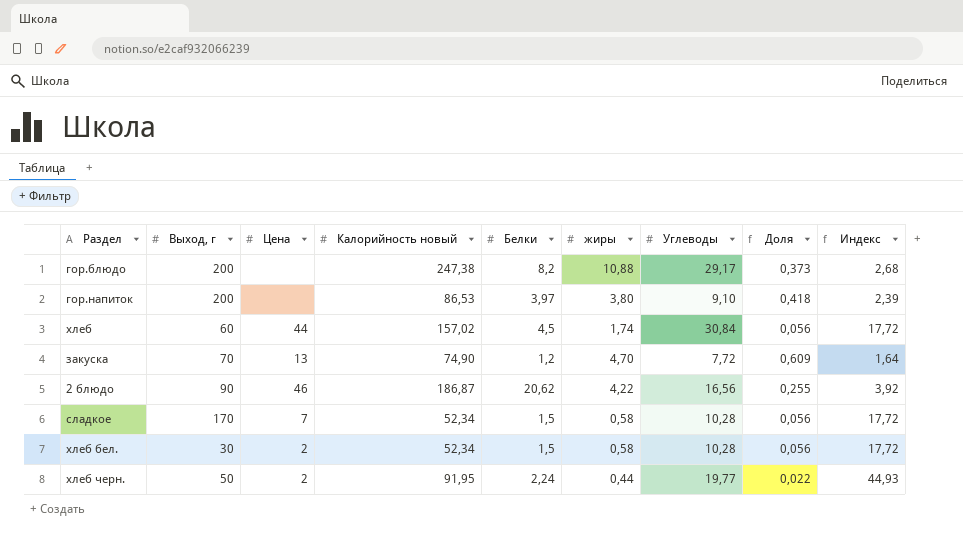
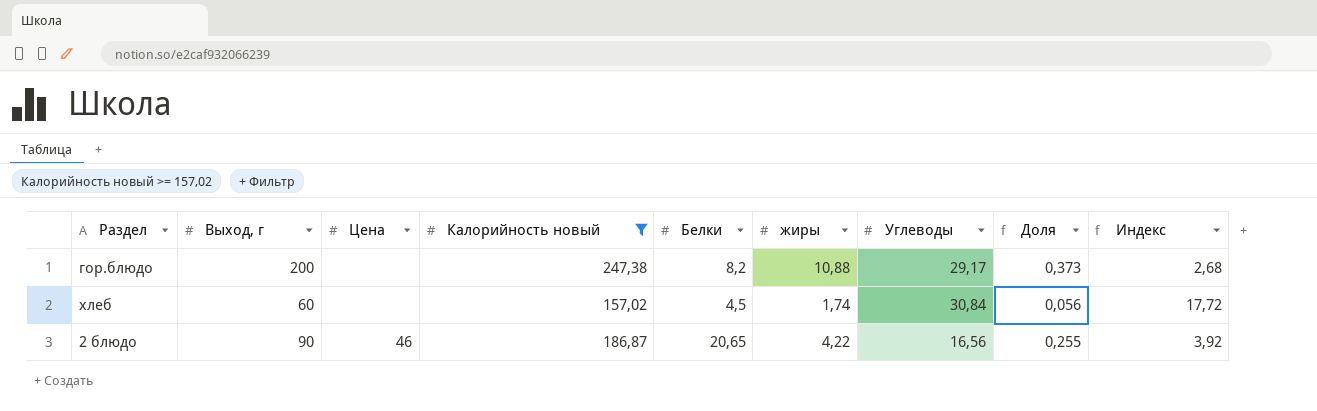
filter: none -> Калорийность новый >= 157,02
хлеб | Цена: 44 -> none
2 блюдо | Белки: 20,62 -> 20,65

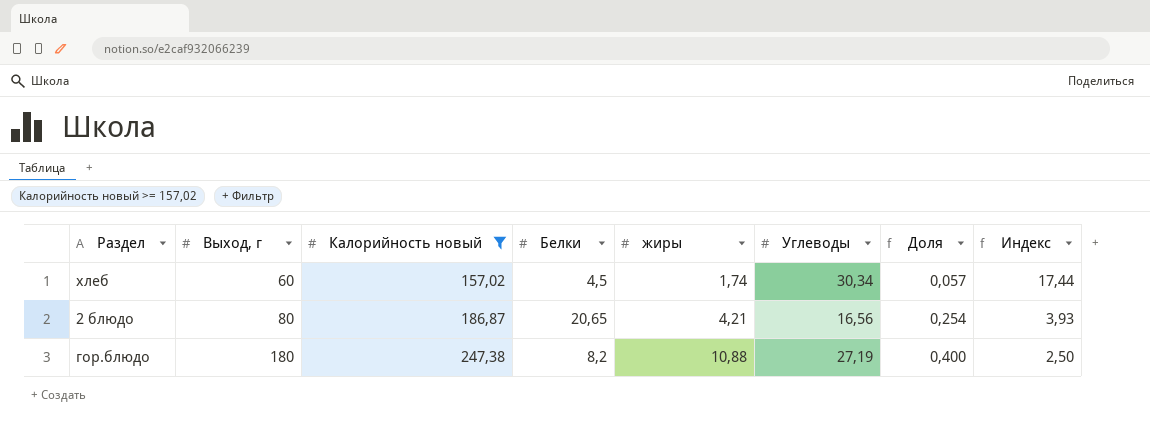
row order: none -> Выход, г ascending
column Цена | position: 3 -> none
хлеб | Углеводы: 30,84 -> 30,34
хлеб | Доля: 0,056 -> 0,057
хлеб | Индекс: 17,72 -> 17,44
2 блюдо | Выход, г: 90 -> 80
2 блюдо | жиры: 4,22 -> 4,21
2 блюдо | Доля: 0,255 -> 0,254
2 блюдо | Индекс: 3,92 -> 3,93
гор.блюдо | Выход, г: 200 -> 180
гор.блюдо | Углеводы: 29,17 -> 27,19
гор.блюдо | Доля: 0,373 -> 0,400
гор.блюдо | Индекс: 2,68 -> 2,50

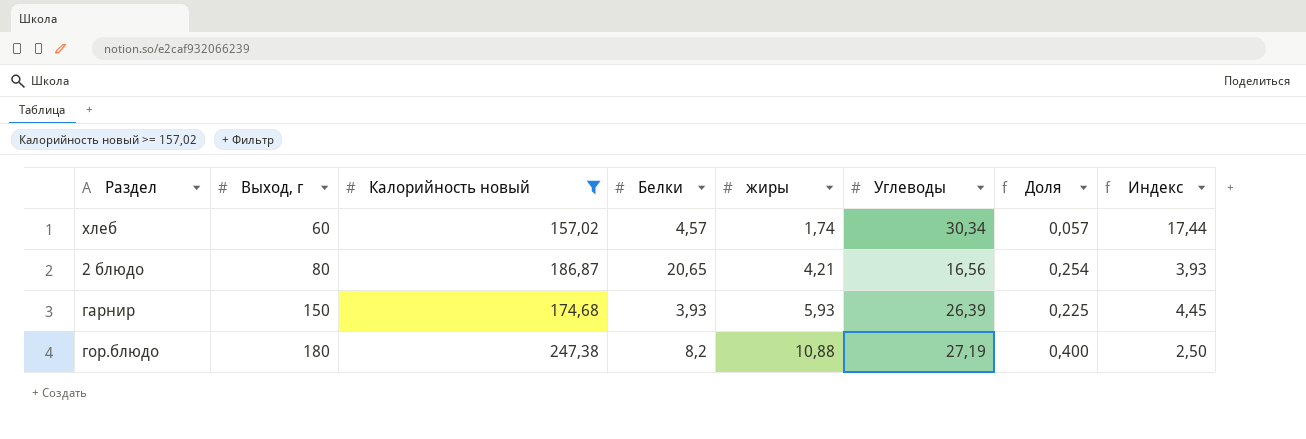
хлеб | Белки: 4,5 -> 4,57
row гарнир: none -> 150 | 174,68 | 3,93 | 5,93 | 26,39 | 0,225 | 4,45

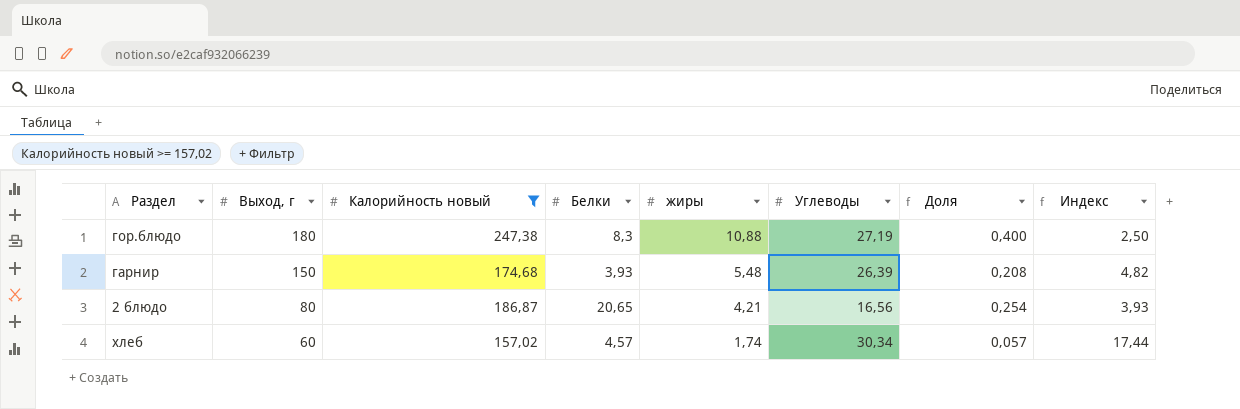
row order: Выход, г ascending -> Выход, г descending
гор.блюдо | Белки: 8,2 -> 8,3
гарнир | жиры: 5,93 -> 5,48
гарнир | Доля: 0,225 -> 0,208
гарнир | Индекс: 4,45 -> 4,82

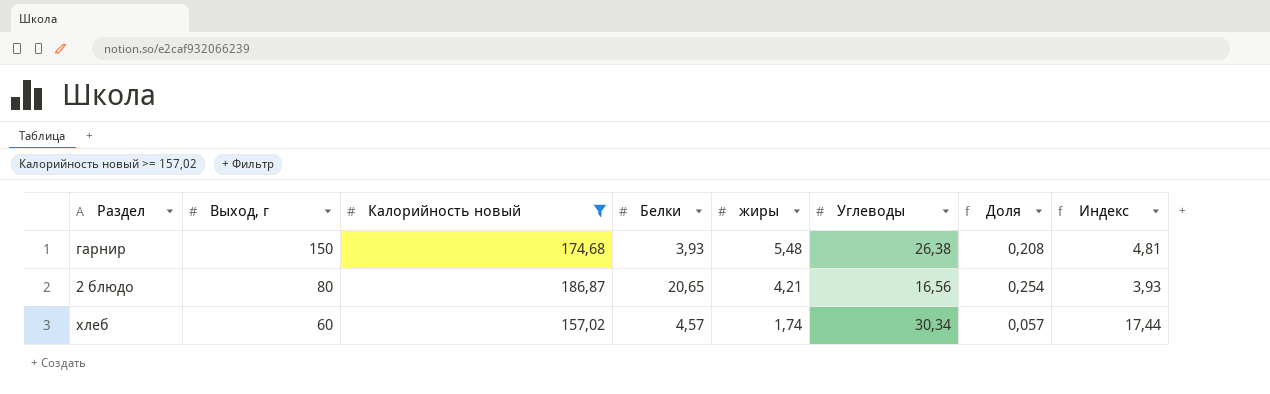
row гор.блюдо: 180 | 247,38 | 8,3 | 10,88 | 27,19 | 0,400 | 2,50 -> none
гарнир | Углеводы: 26,39 -> 26,38
гарнир | Индекс: 4,82 -> 4,81

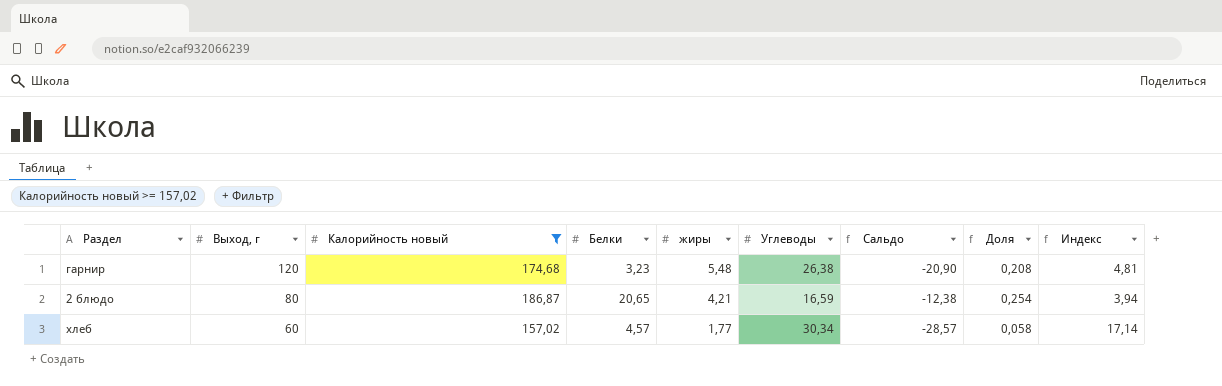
column Сальдо | formula: none -> [жиры] - [Углеводы]
гарнир | Выход, г: 150 -> 120
гарнир | Белки: 3,93 -> 3,23
2 блюдо | Углеводы: 16,56 -> 16,59
2 блюдо | Индекс: 3,93 -> 3,94
хлеб | жиры: 1,74 -> 1,77
хлеб | Доля: 0,057 -> 0,058
хлеб | Индекс: 17,44 -> 17,14

